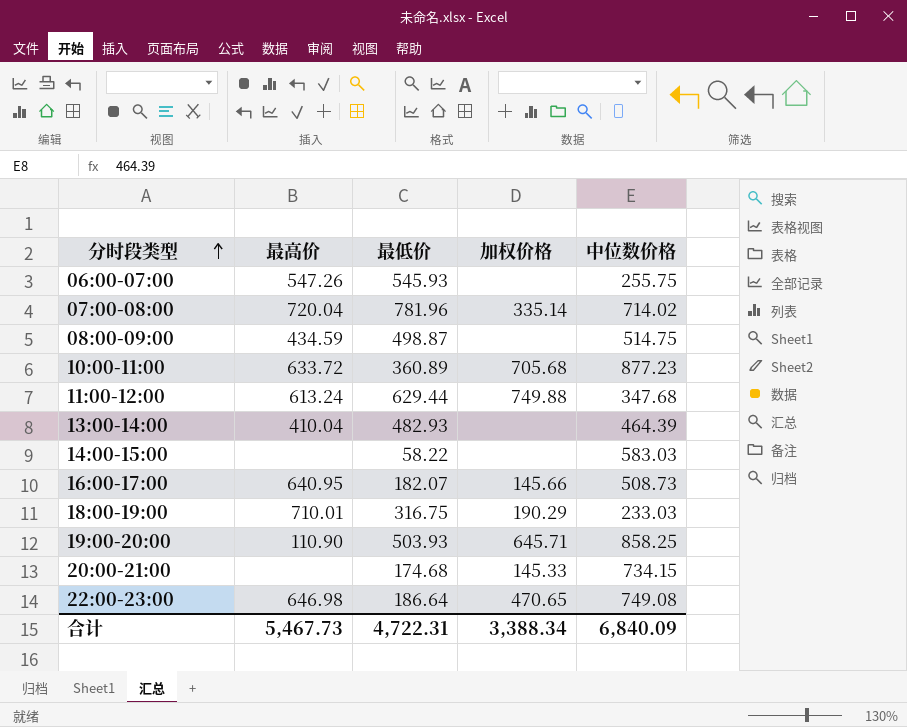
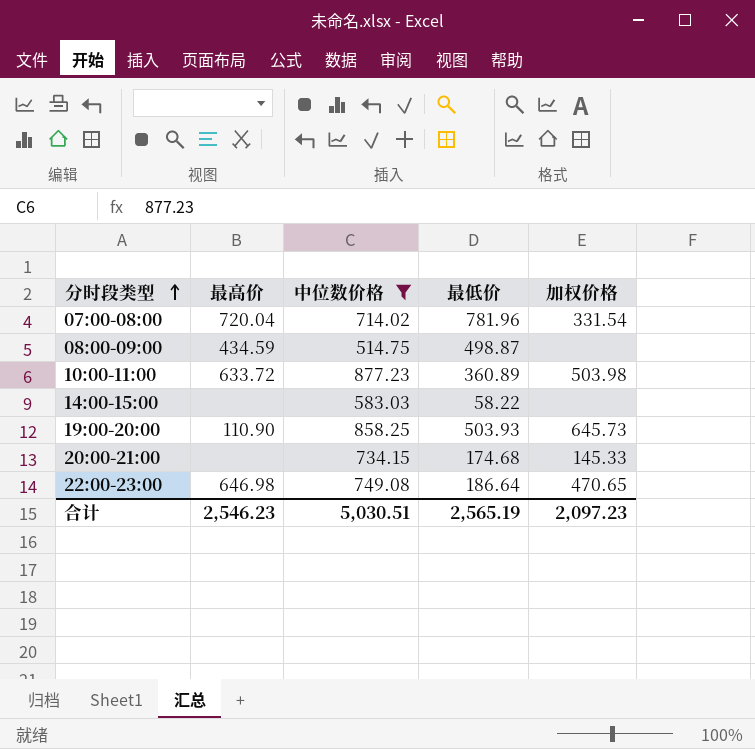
filter: none -> 中位数价格 >= 514.75
column 中位数价格 | position: 5 -> 3
07:00-08:00 | 加权价格: 335.14 -> 331.54
10:00-11:00 | 加权价格: 705.68 -> 503.98
19:00-20:00 | 加权价格: 645.71 -> 645.73
合计 | 最高价: 5,467.73 -> 2,546.23
合计 | 中位数价格: 6,840.09 -> 5,030.51
合计 | 最低价: 4,722.31 -> 2,565.19
合计 | 加权价格: 3,388.34 -> 2,097.23

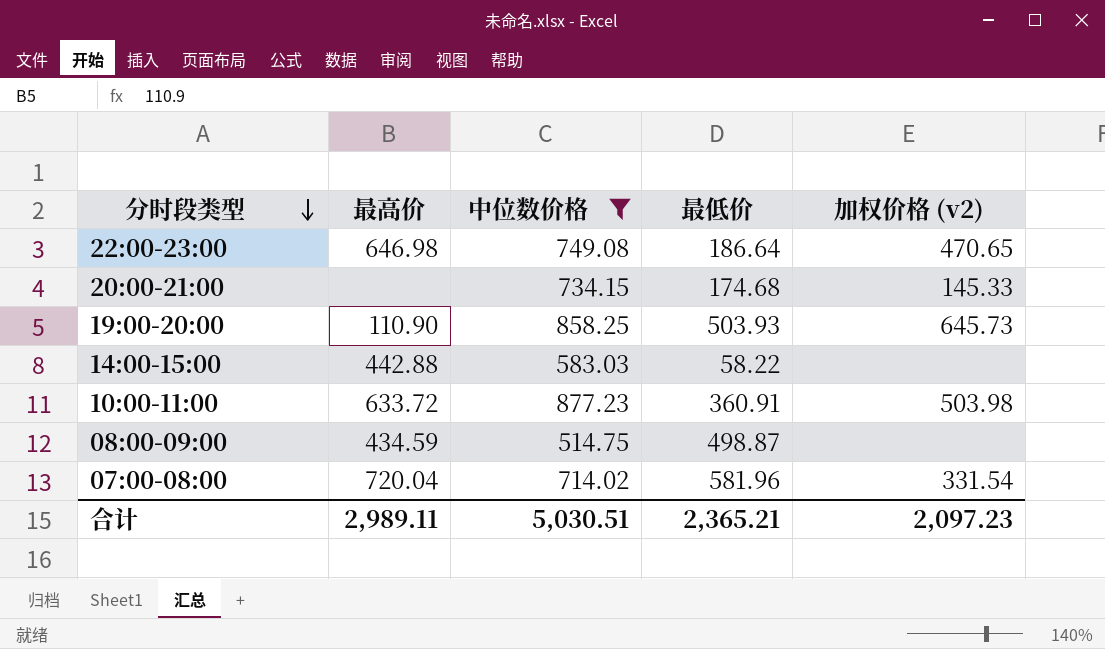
row order: 分时段类型 ascending -> 分时段类型 descending
column name: 加权价格 -> 加权价格 (v2)
14:00-15:00 | 最高价: none -> 442.88
10:00-11:00 | 最低价: 360.89 -> 360.91
07:00-08:00 | 最低价: 781.96 -> 581.96
合计 | 最高价: 2,546.23 -> 2,989.11
合计 | 最低价: 2,565.19 -> 2,365.21

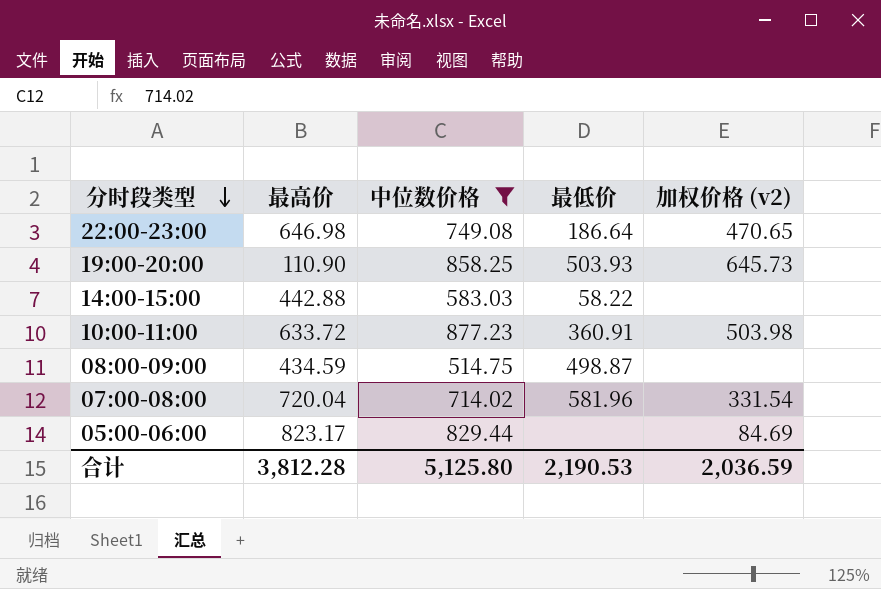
row 20:00-21:00: none | 734.15 | 174.68 | 145.33 -> none
row 05:00-06:00: none -> 823.17 | 829.44 | none | 84.69
合计 | 最高价: 2,989.11 -> 3,812.28
合计 | 中位数价格: 5,030.51 -> 5,125.80
合计 | 最低价: 2,365.21 -> 2,190.53
合计 | 加权价格 (v2): 2,097.23 -> 2,036.59

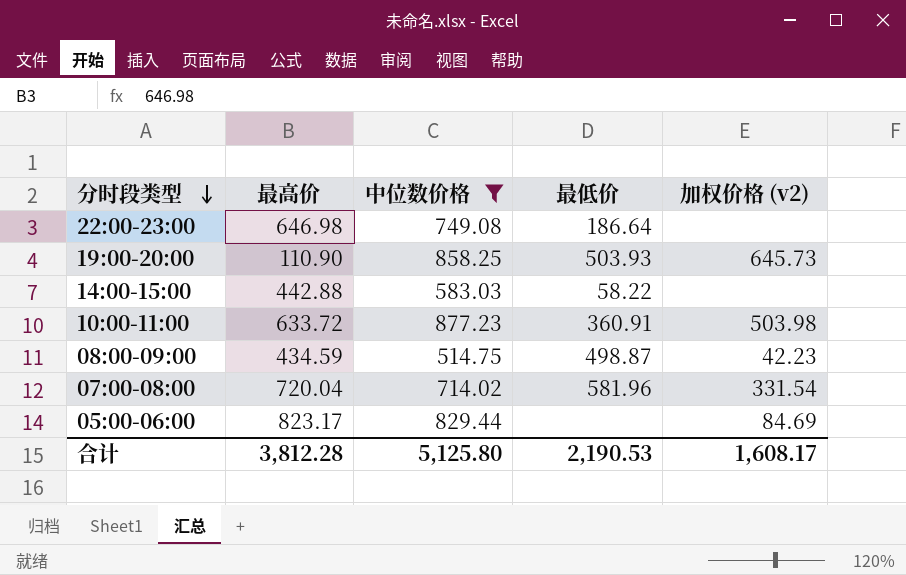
22:00-23:00 | 加权价格 (v2): 470.65 -> none
08:00-09:00 | 加权价格 (v2): none -> 42.23
合计 | 加权价格 (v2): 2,036.59 -> 1,608.17

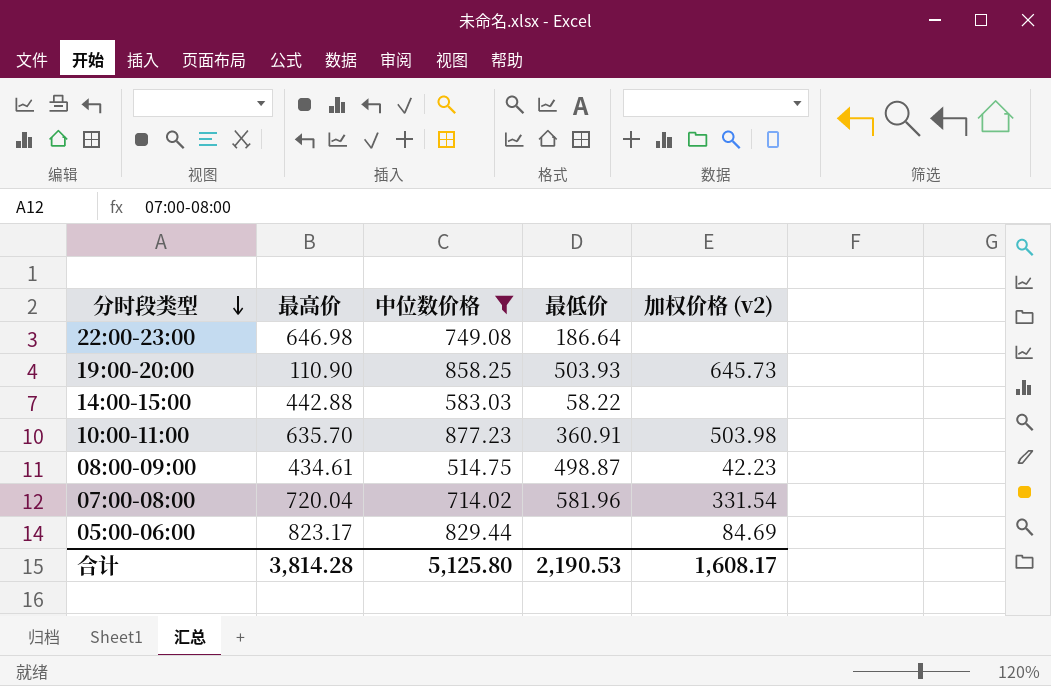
10:00-11:00 | 最高价: 633.72 -> 635.70
08:00-09:00 | 最高价: 434.59 -> 434.61
合计 | 最高价: 3,812.28 -> 3,814.28

